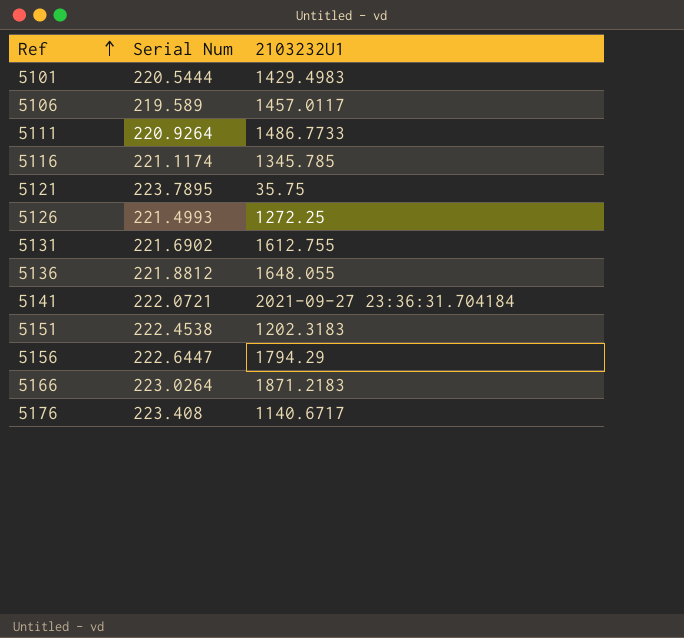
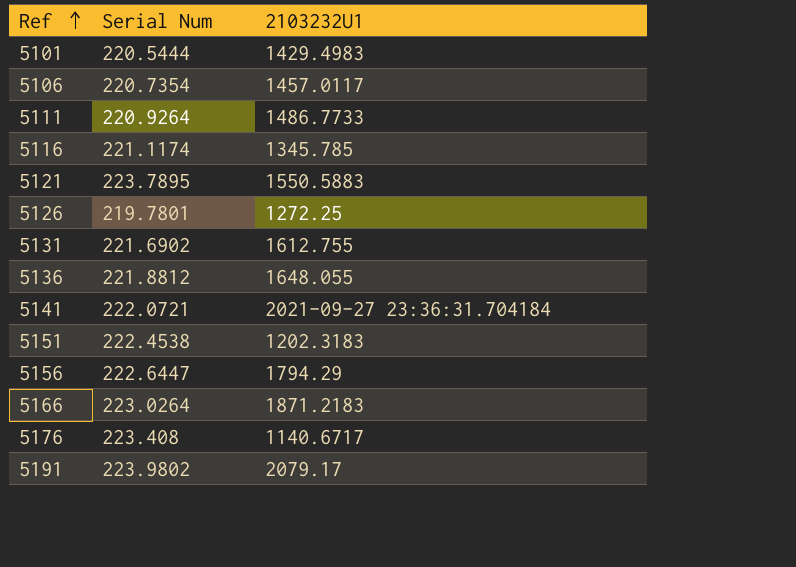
5106 | Serial Num: 219.589 -> 220.7354
5121 | 2103232U1: 35.75 -> 1550.5883
5126 | Serial Num: 221.4993 -> 219.7801
row 5191: none -> 223.9802 | 2079.17

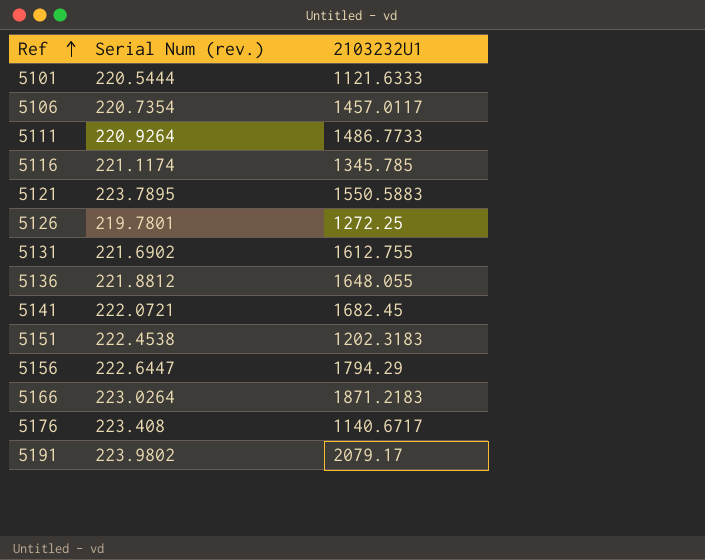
column name: Serial Num -> Serial Num (rev.)
5101 | 2103232U1: 1429.4983 -> 1121.6333
5141 | 2103232U1: 2021-09-27 23:36:31.704184 -> 1682.45

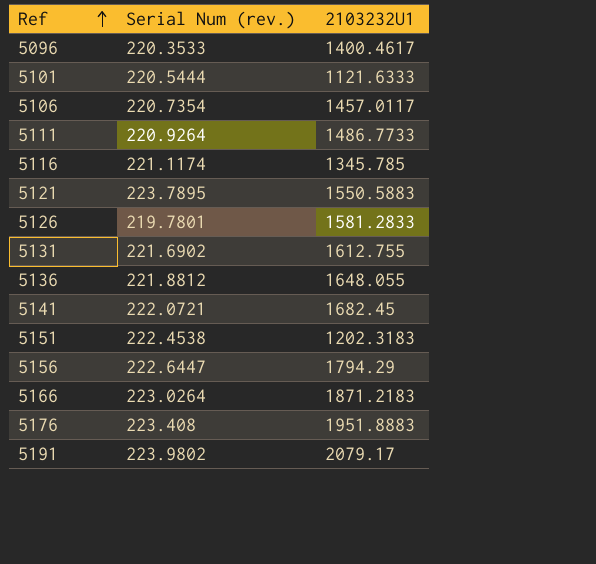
row 5096: none -> 220.3533 | 1400.4617
5126 | 2103232U1: 1272.25 -> 1581.2833
5176 | 2103232U1: 1140.6717 -> 1951.8883

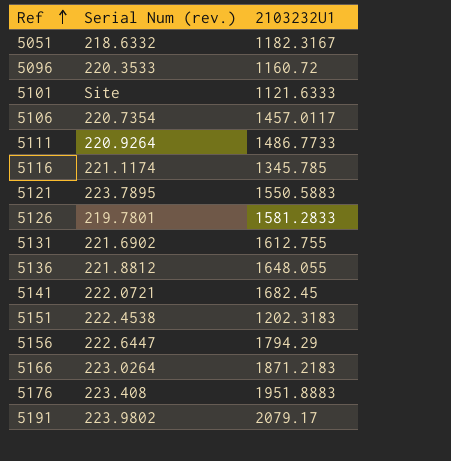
row 5051: none -> 218.6332 | 1182.3167
5096 | 2103232U1: 1400.4617 -> 1160.72
5101 | Serial Num (rev.): 220.5444 -> Site

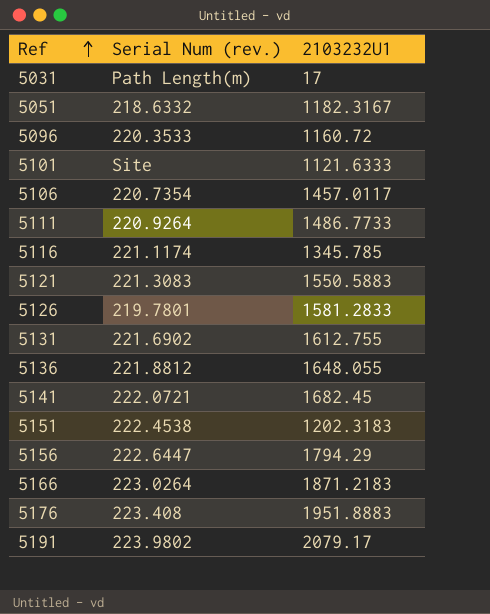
row 5031: none -> Path Length(m) | 17
5121 | Serial Num (rev.): 223.7895 -> 221.3083

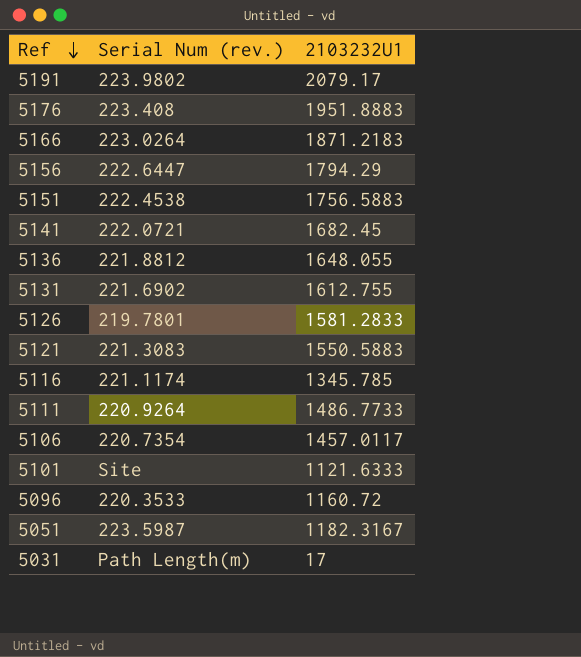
row order: Ref ascending -> Ref descending
5151 | 2103232U1: 1202.3183 -> 1756.5883
5051 | Serial Num (rev.): 218.6332 -> 223.5987

